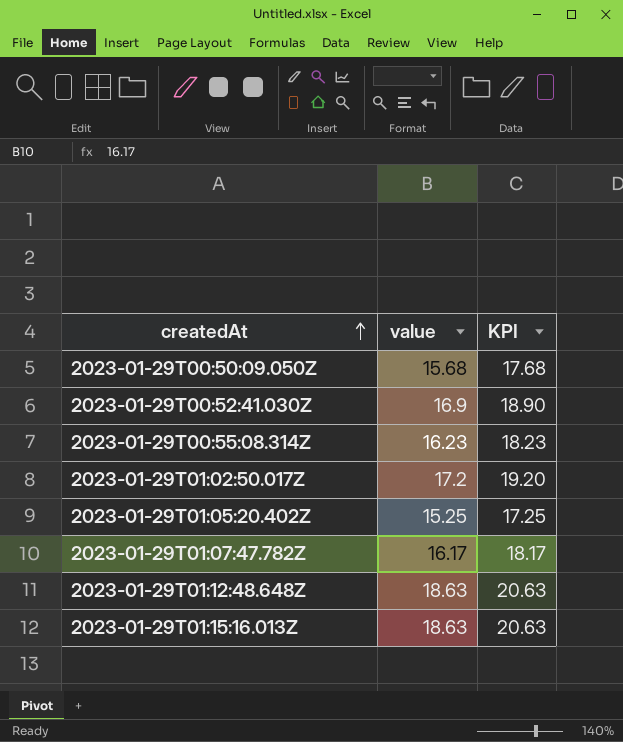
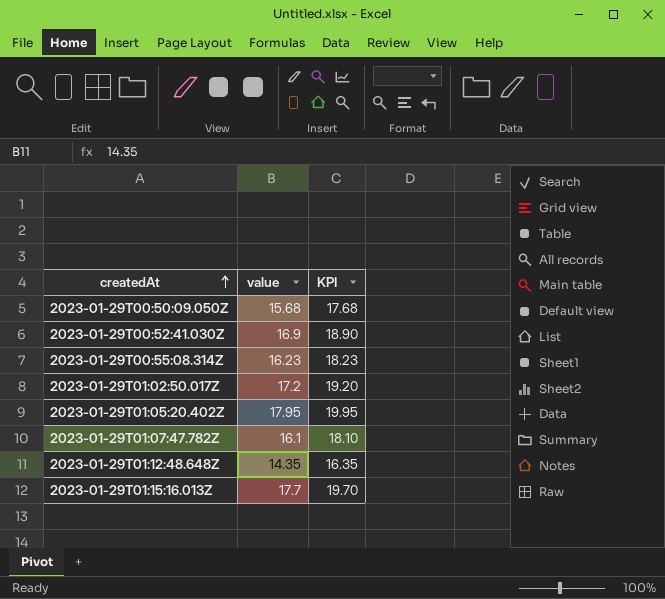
2023-01-29T01:05:20.402Z | value: 15.25 -> 17.95
2023-01-29T01:05:20.402Z | KPI: 17.25 -> 19.95
2023-01-29T01:07:47.782Z | value: 16.17 -> 16.1
2023-01-29T01:07:47.782Z | KPI: 18.17 -> 18.10
2023-01-29T01:12:48.648Z | value: 18.63 -> 14.35
2023-01-29T01:12:48.648Z | KPI: 20.63 -> 16.35
2023-01-29T01:15:16.013Z | value: 18.63 -> 17.7
2023-01-29T01:15:16.013Z | KPI: 20.63 -> 19.70

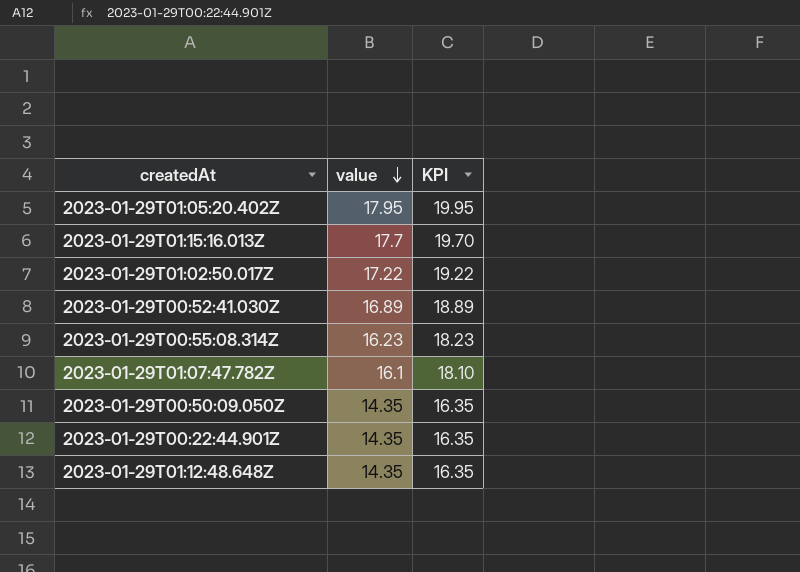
row order: createdAt ascending -> value descending
2023-01-29T01:02:50.017Z | value: 17.2 -> 17.22
2023-01-29T01:02:50.017Z | KPI: 19.20 -> 19.22
2023-01-29T00:52:41.030Z | value: 16.9 -> 16.89
2023-01-29T00:52:41.030Z | KPI: 18.90 -> 18.89
2023-01-29T00:50:09.050Z | value: 15.68 -> 14.35
2023-01-29T00:50:09.050Z | KPI: 17.68 -> 16.35
row 2023-01-29T00:22:44.901Z: none -> 14.35 | 16.35

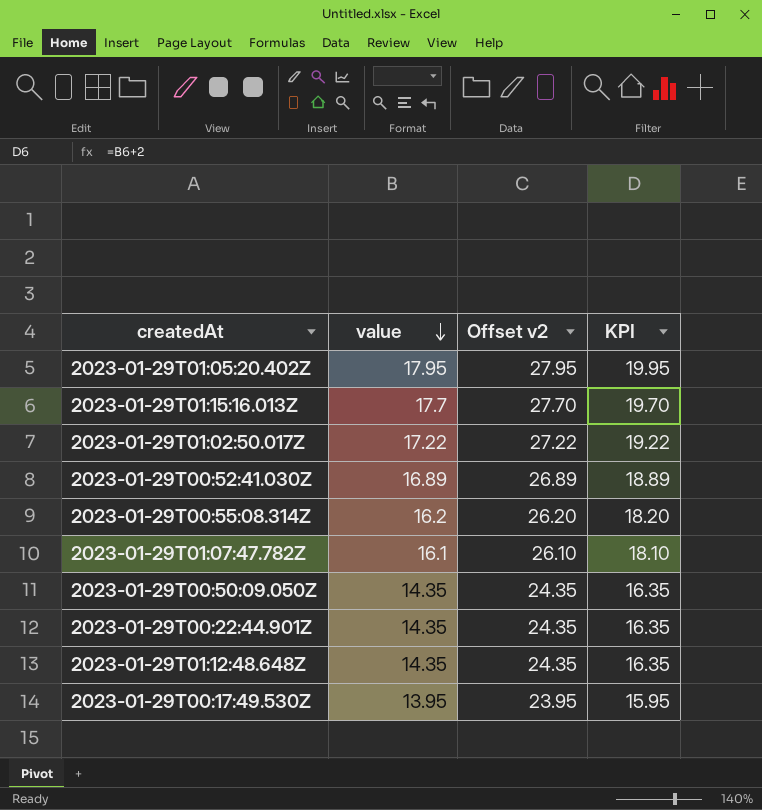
column Offset v2 | formula: none -> [value] + 10
2023-01-29T00:55:08.314Z | value: 16.23 -> 16.2
2023-01-29T00:55:08.314Z | KPI: 18.23 -> 18.20
row 2023-01-29T00:17:49.530Z: none -> 13.95 | 23.95 | 15.95

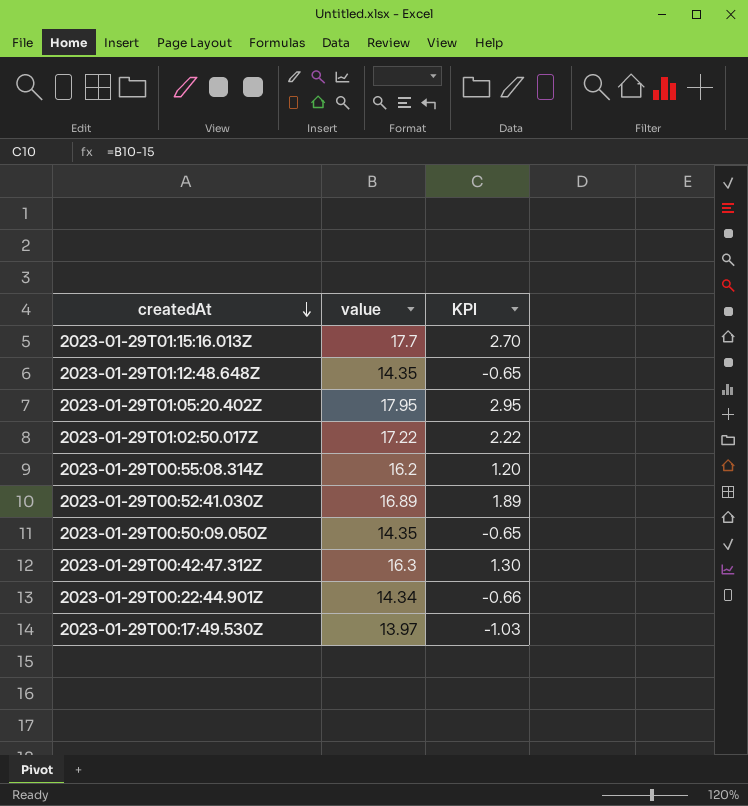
row order: value descending -> createdAt descending
column Offset v2 | formula: [value] + 10 -> none
column KPI | formula: [value] + 2 -> [value] - 15
row 2023-01-29T01:07:47.782Z: 16.1 | 26.10 | 18.10 -> none
row 2023-01-29T00:42:47.312Z: none -> 16.3 | 1.30
2023-01-29T00:22:44.901Z | value: 14.35 -> 14.34
2023-01-29T00:17:49.530Z | value: 13.95 -> 13.97

